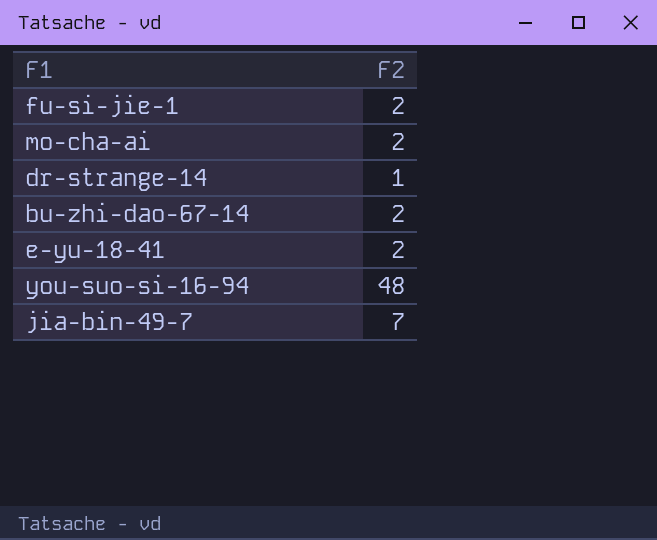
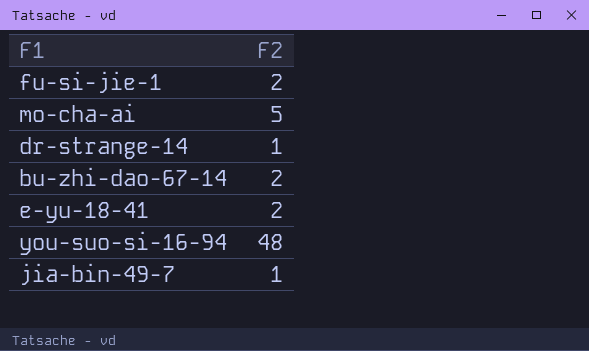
mo-cha-ai | F2: 2 -> 5
jia-bin-49-7 | F2: 7 -> 1

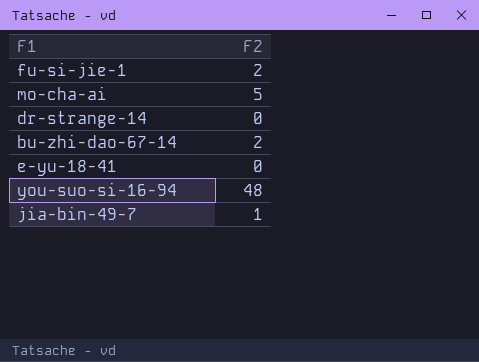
dr-strange-14 | F2: 1 -> 0
e-yu-18-41 | F2: 2 -> 0

